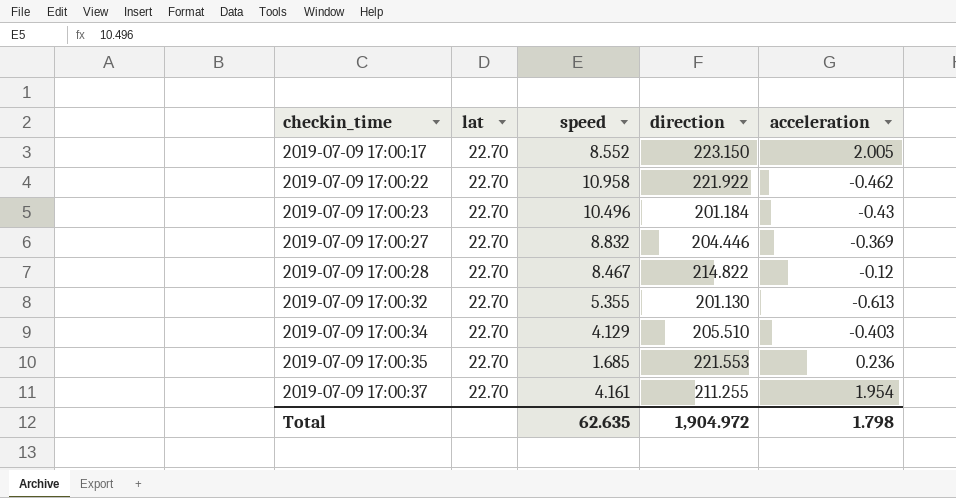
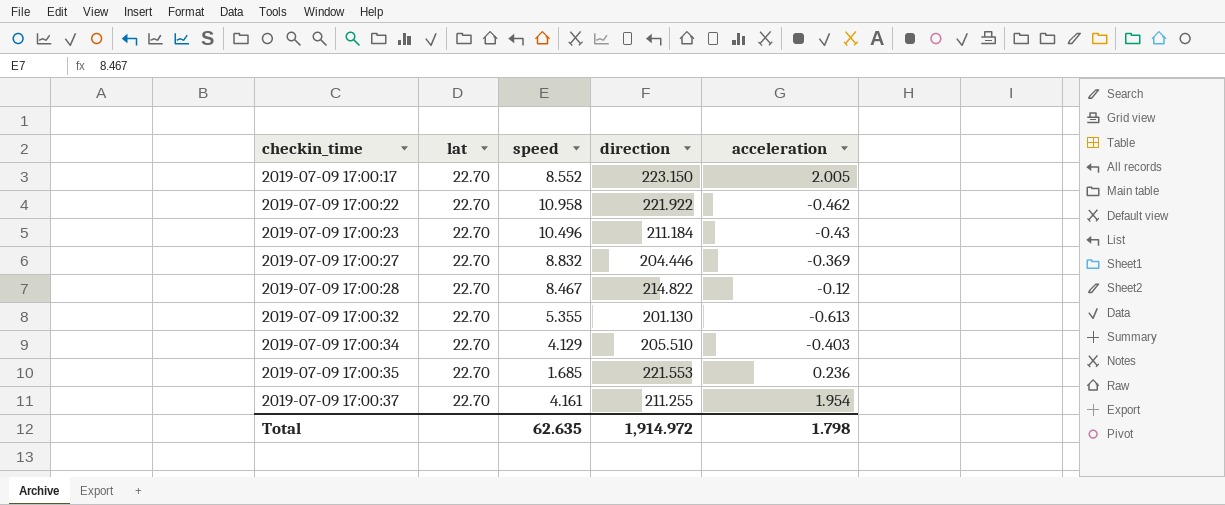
2019-07-09 17:00:23 | direction: 201.184 -> 211.184
Total | direction: 1,904.972 -> 1,914.972

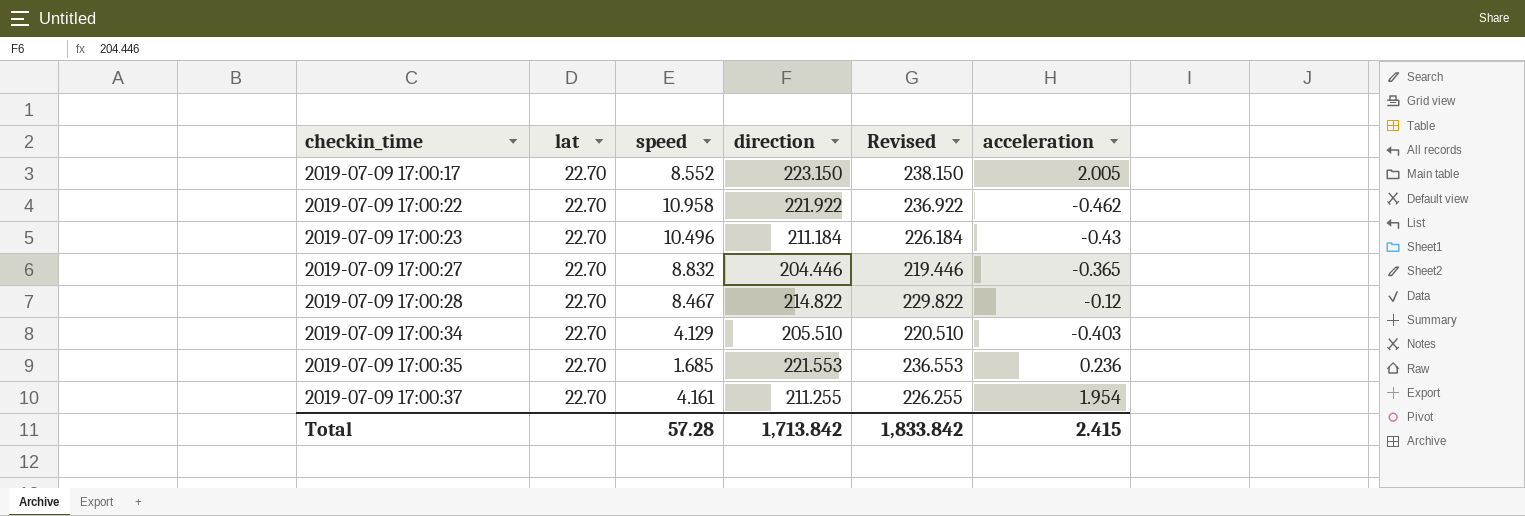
column Revised | formula: none -> [direction] + 15
row 2019-07-09 17:00:32: 22.70 | 5.355 | 201.130 | -0.613 -> none
2019-07-09 17:00:27 | acceleration: -0.369 -> -0.365
Total | speed: 62.635 -> 57.28
Total | direction: 1,914.972 -> 1,713.842
Total | acceleration: 1.798 -> 2.415

